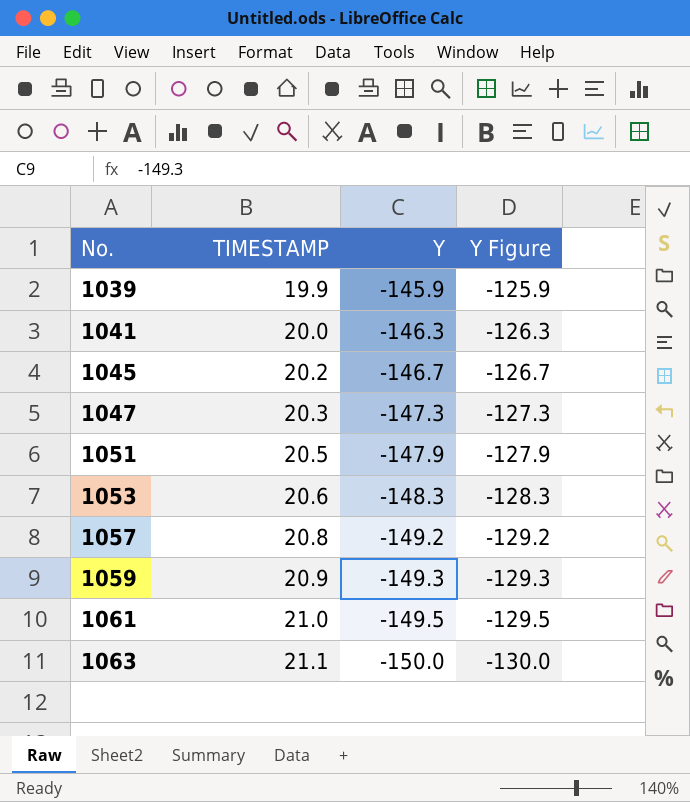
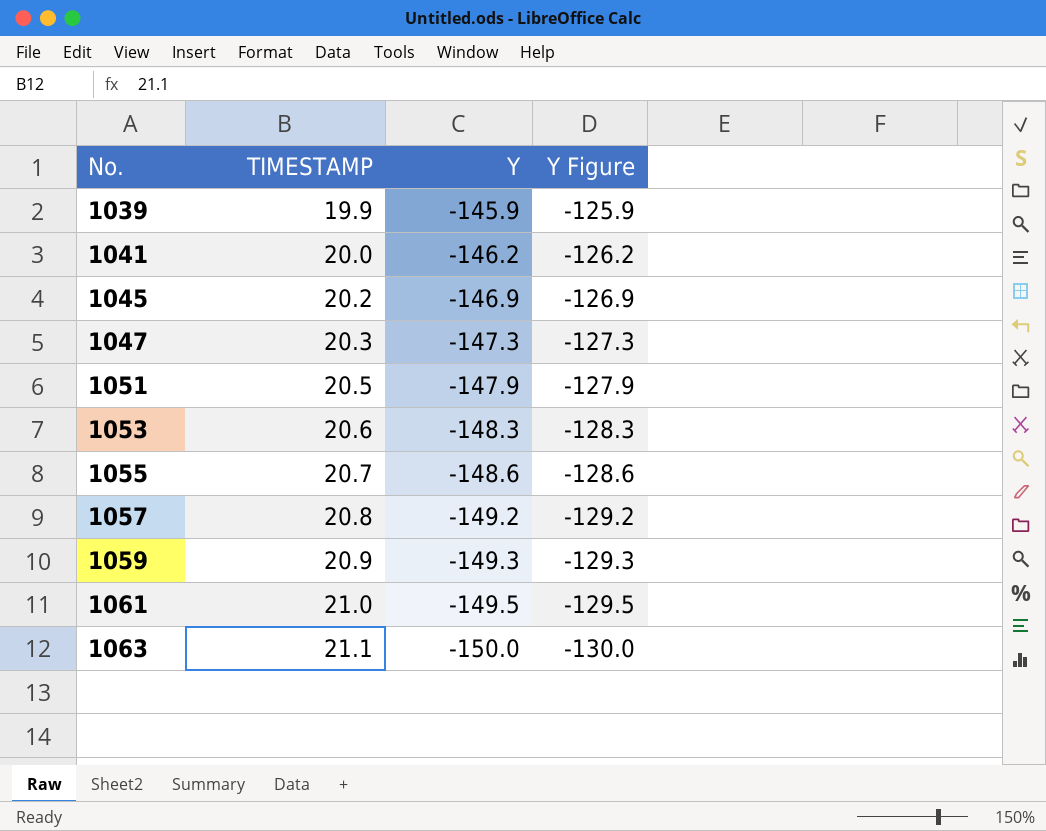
1041 | Y: -146.3 -> -146.2
1041 | Y Figure: -126.3 -> -126.2
1045 | Y: -146.7 -> -146.9
1045 | Y Figure: -126.7 -> -126.9
row 1055: none -> 20.7 | -148.6 | -128.6

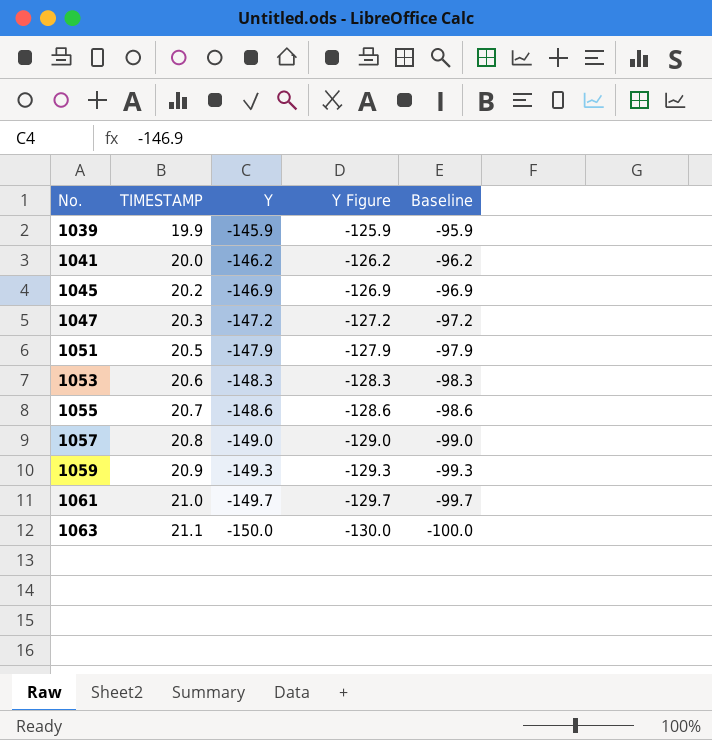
column Baseline | formula: none -> [Y] + 50
1047 | Y: -147.3 -> -147.2
1047 | Y Figure: -127.3 -> -127.2
1057 | Y: -149.2 -> -149.0
1057 | Y Figure: -129.2 -> -129.0
1061 | Y: -149.5 -> -149.7
1061 | Y Figure: -129.5 -> -129.7

